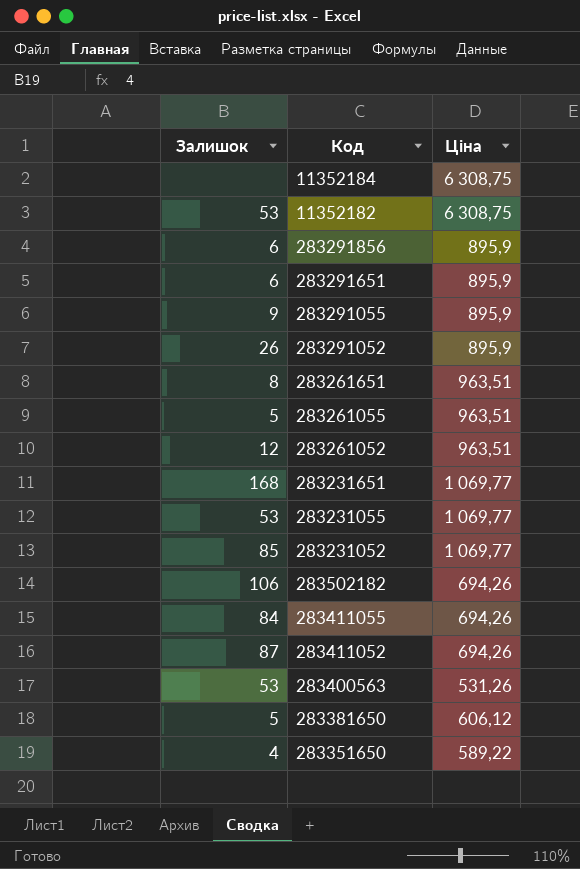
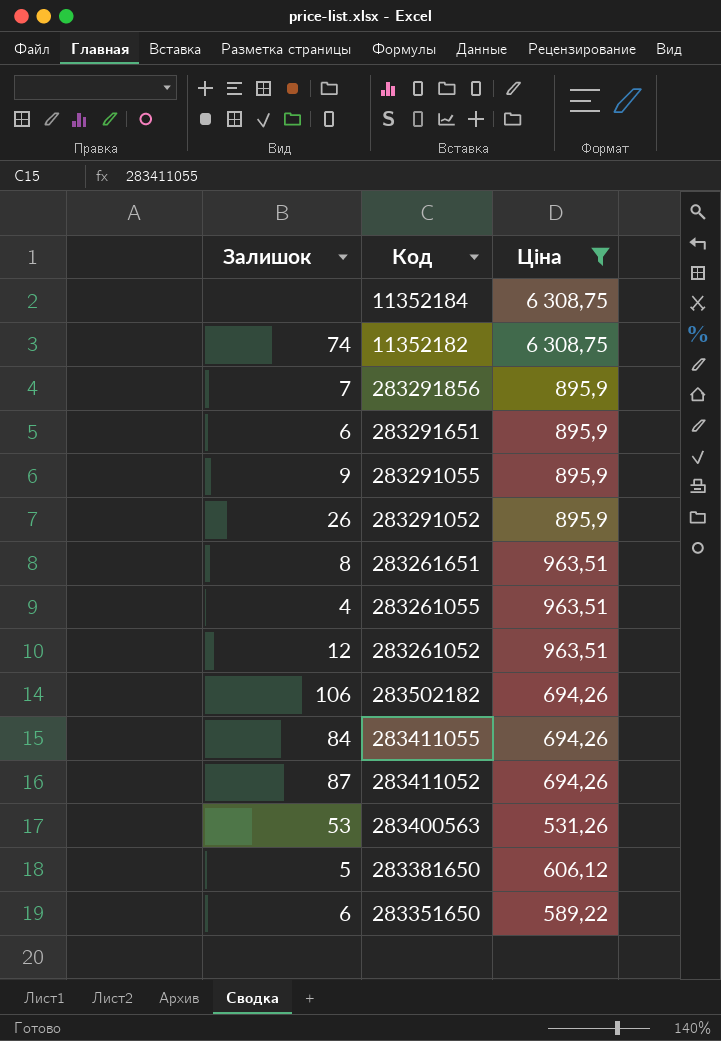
filter: none -> Ціна != 1 069,77
11352182 | Залишок: 53 -> 74
283291856 | Залишок: 6 -> 7
283261055 | Залишок: 5 -> 4
283351650 | Залишок: 4 -> 6

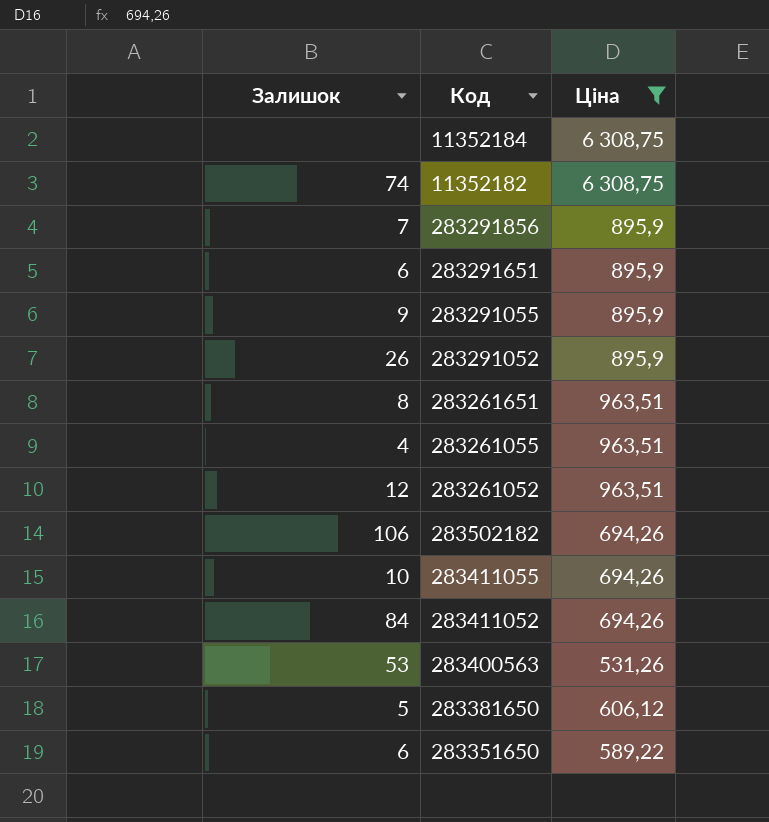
283411055 | Залишок: 84 -> 10
283411052 | Залишок: 87 -> 84

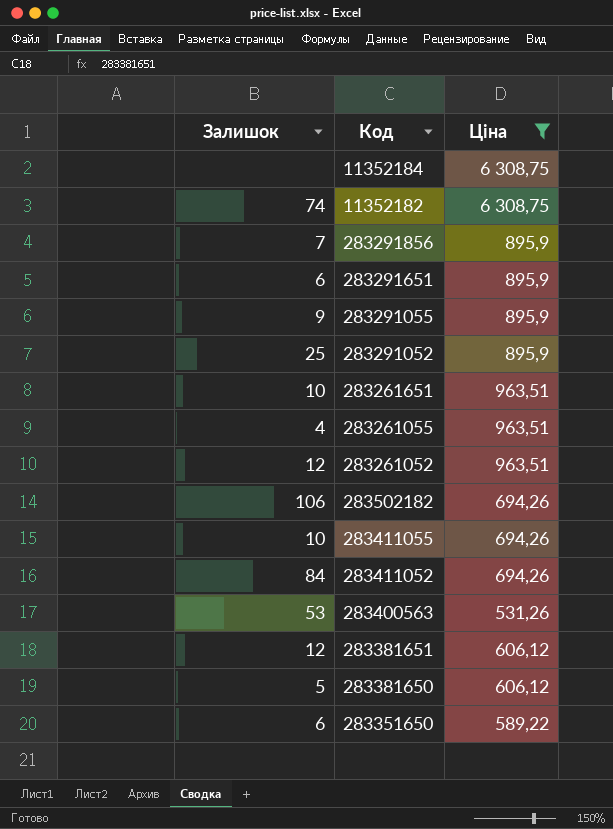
283291052 | Залишок: 26 -> 25
283261651 | Залишок: 8 -> 10
row 283381651: none -> 12 | 606,12

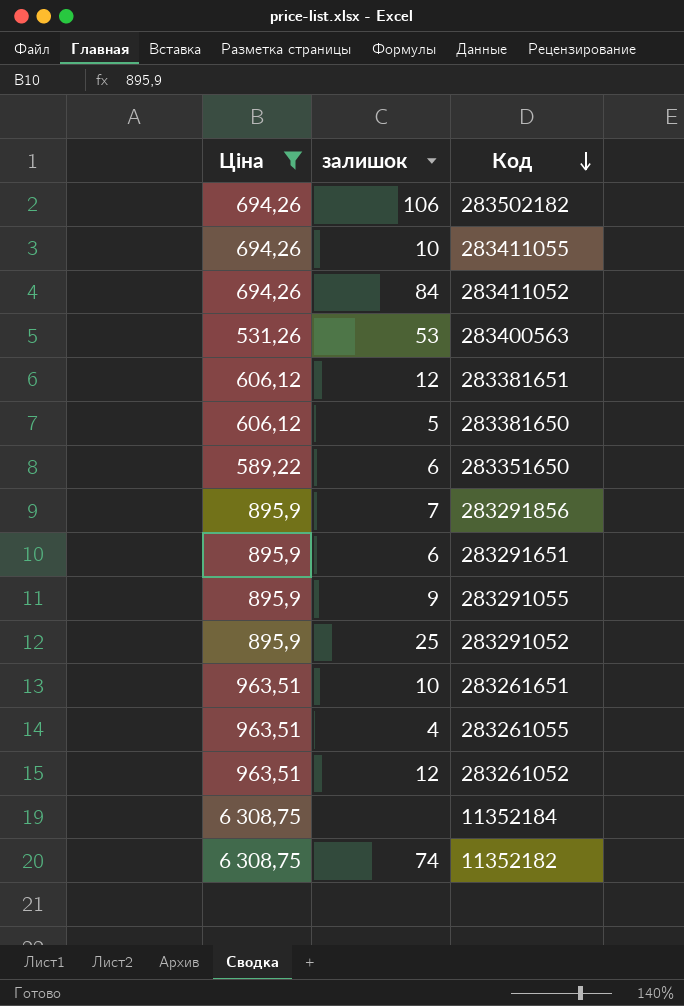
row order: none -> Код descending
column Ціна | position: 3 -> 1
column name: Залишок -> залишок

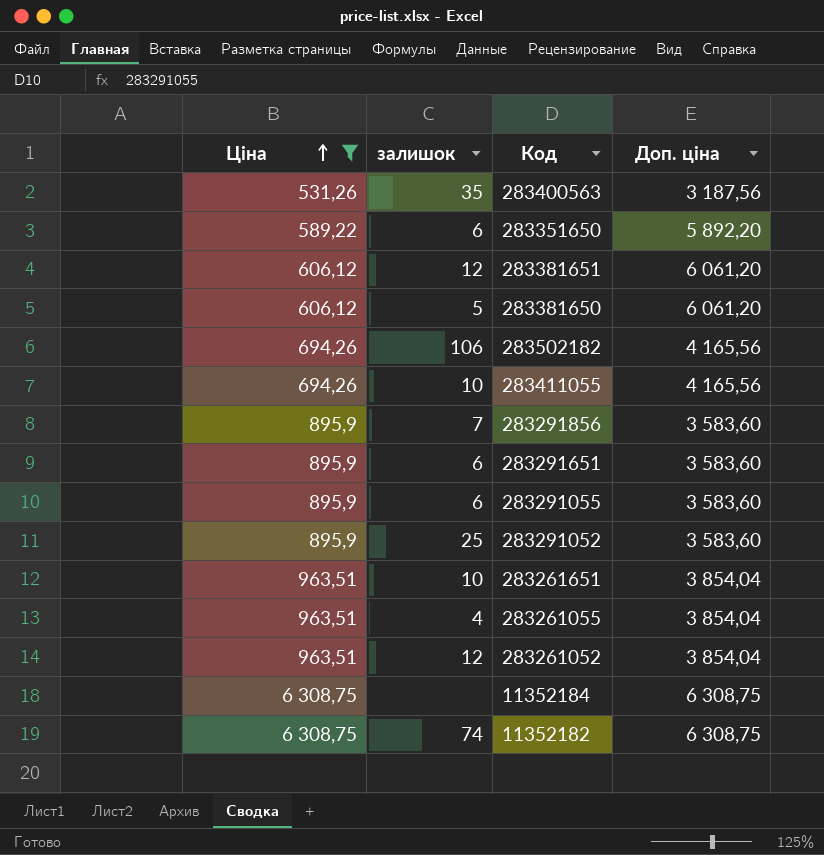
row order: Код descending -> Ціна ascending
column Доп. ціна | position: none -> 4
row 283411052: 694,26 | 84 -> none
283400563 | залишок: 53 -> 35
283291055 | залишок: 9 -> 6

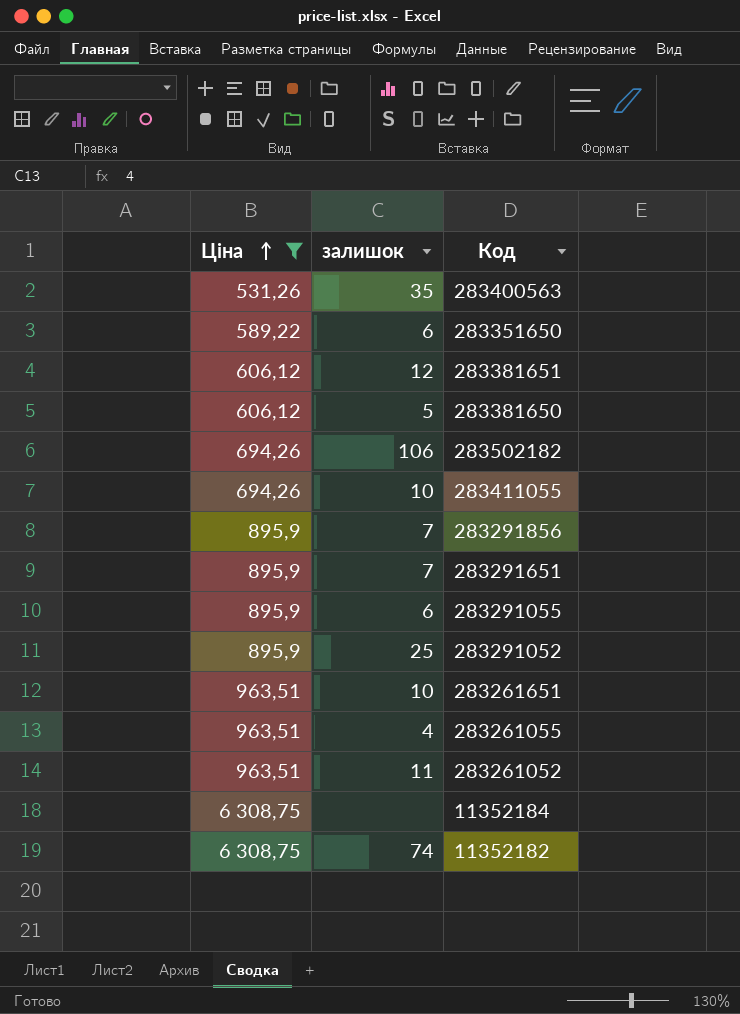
column Доп. ціна | position: 4 -> none
283291651 | залишок: 6 -> 7
283261052 | залишок: 12 -> 11

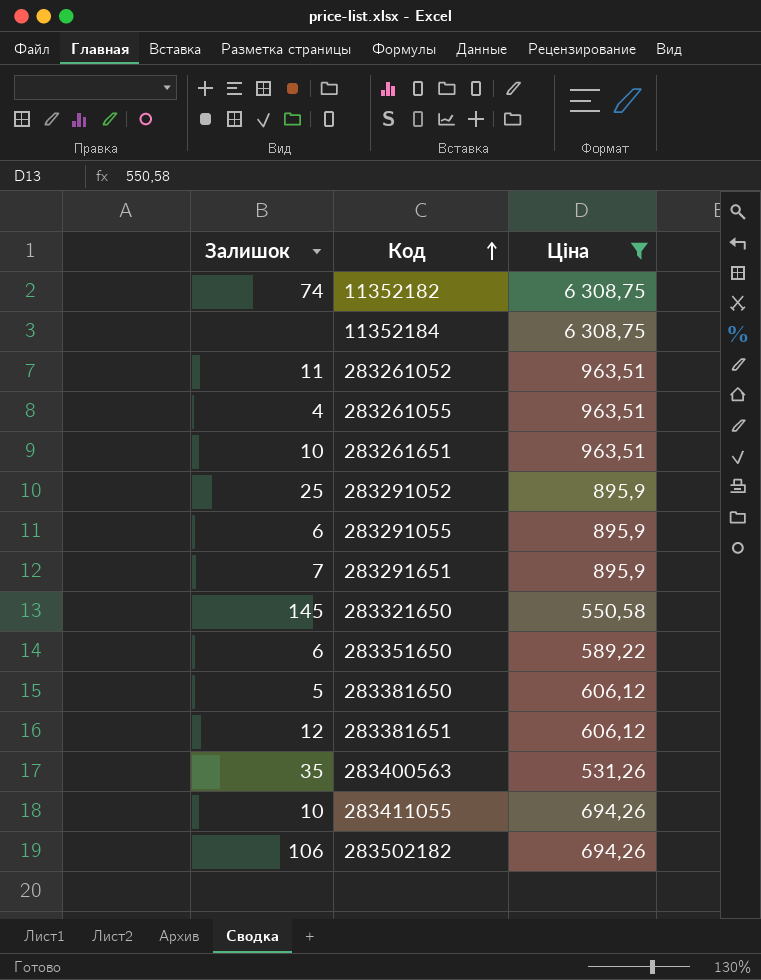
row order: Ціна ascending -> Код ascending
column name: залишок -> Залишок
column Ціна | position: 1 -> 3
row 283291856: 895,9 | 7 -> none
row 283321650: none -> 145 | 550,58

